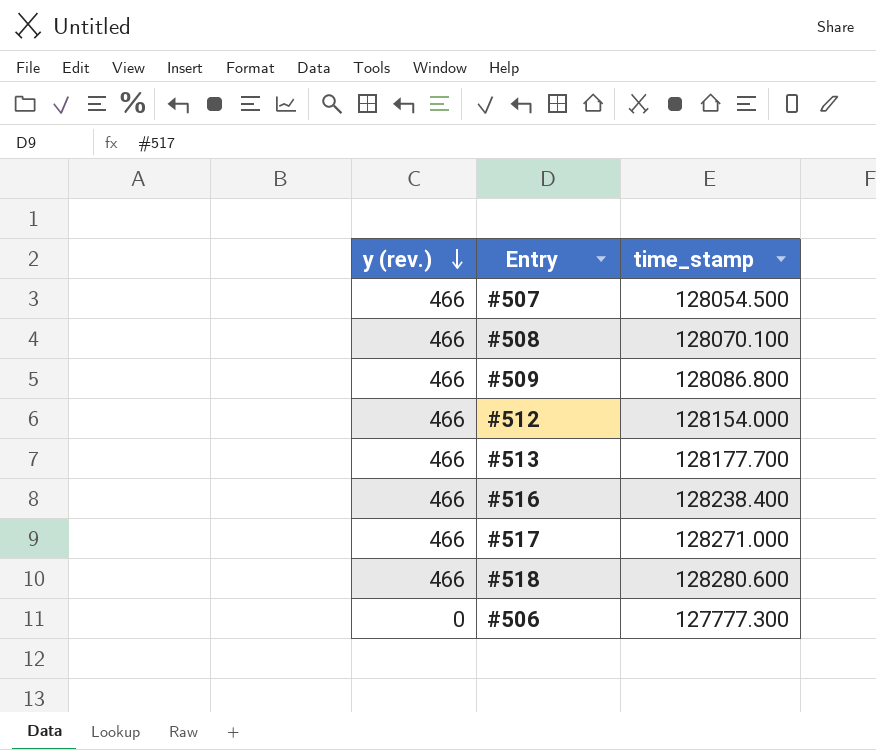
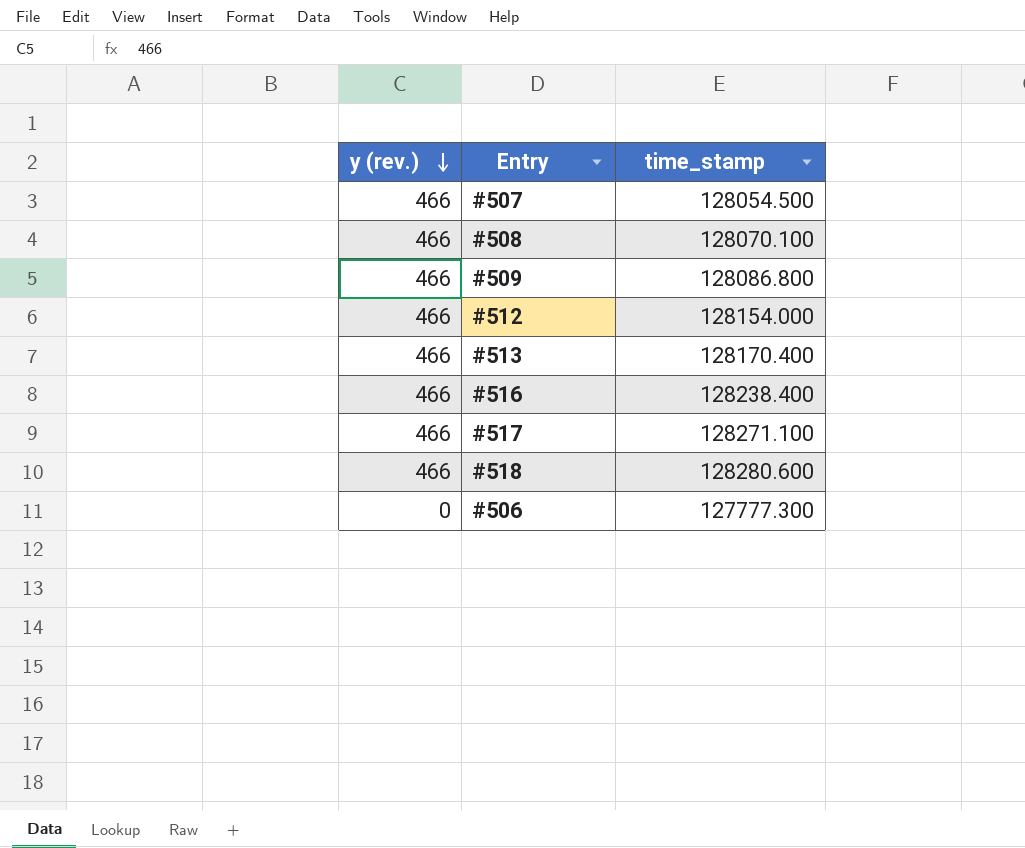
#513 | time_stamp: 128177.700 -> 128170.400
#517 | time_stamp: 128271.000 -> 128271.100

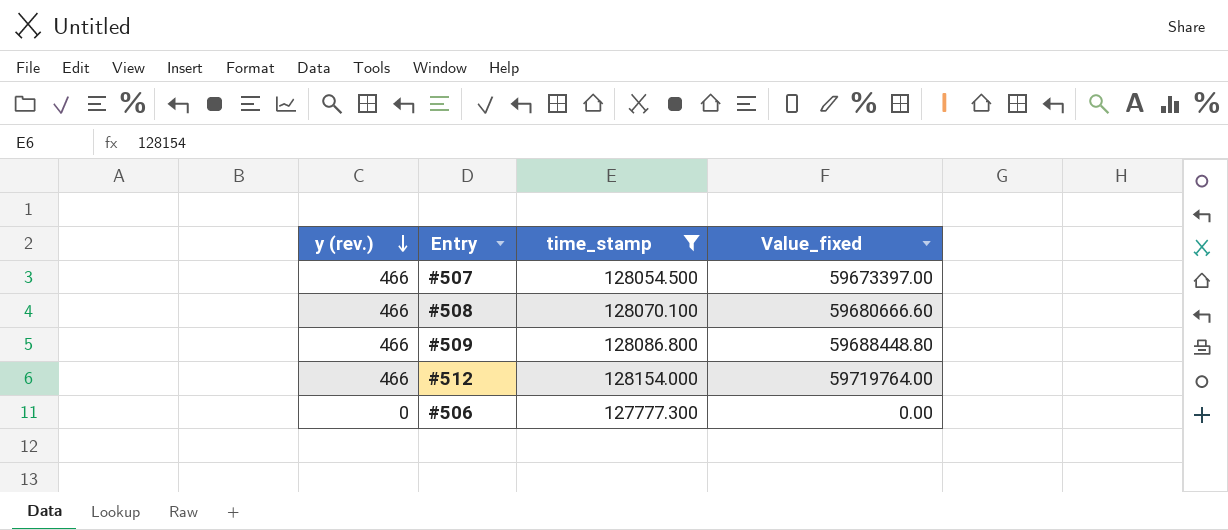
filter: none -> time_stamp <= 128154.000
column Value_fixed | formula: none -> [y (rev.)] * [time_stamp]

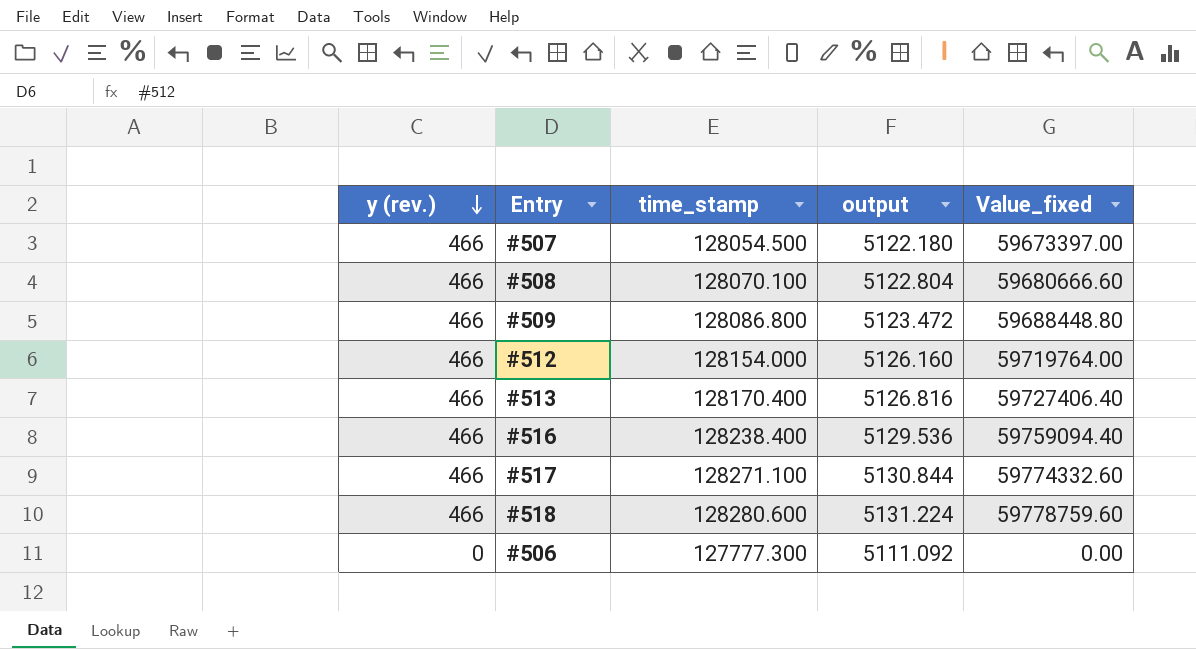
filter: time_stamp <= 128154.000 -> none
column output | formula: none -> [time_stamp] * 0.04

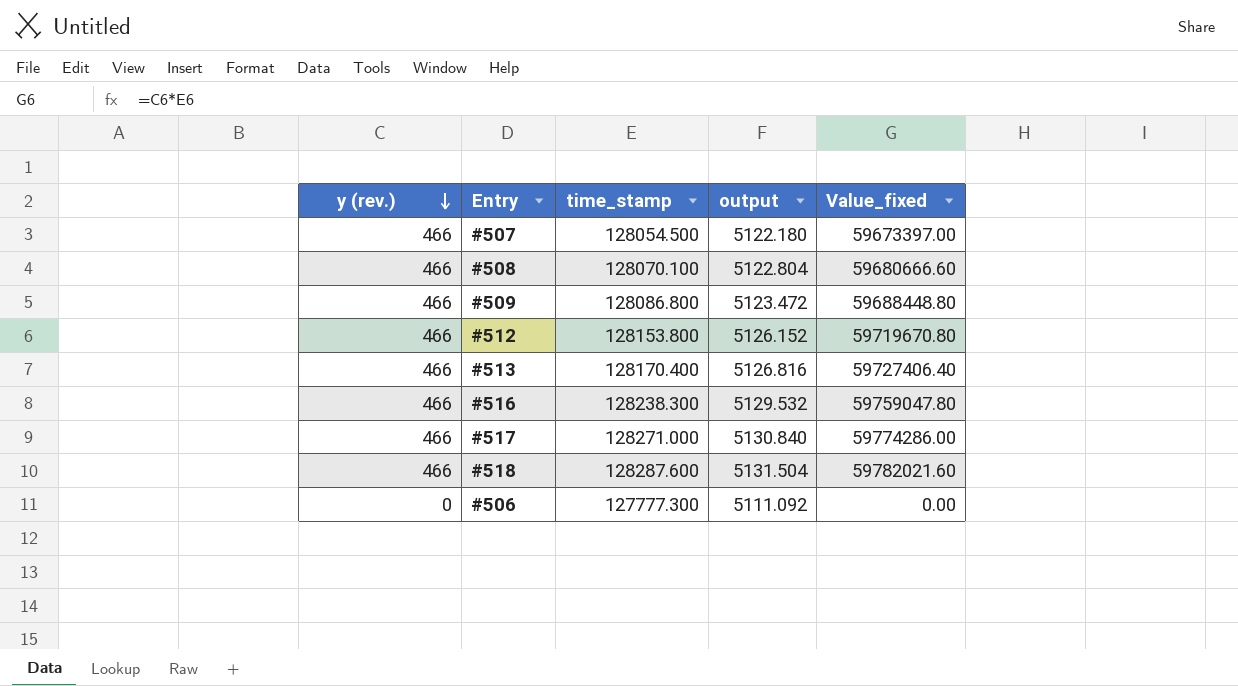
#512 | time_stamp: 128154.000 -> 128153.800
#512 | output: 5126.160 -> 5126.152
#512 | Value_fixed: 59719764.00 -> 59719670.80
#516 | time_stamp: 128238.400 -> 128238.300
#516 | output: 5129.536 -> 5129.532
#516 | Value_fixed: 59759094.40 -> 59759047.80
#517 | time_stamp: 128271.100 -> 128271.000
#517 | output: 5130.844 -> 5130.840
#517 | Value_fixed: 59774332.60 -> 59774286.00
#518 | time_stamp: 128280.600 -> 128287.600
#518 | output: 5131.224 -> 5131.504
#518 | Value_fixed: 59778759.60 -> 59782021.60

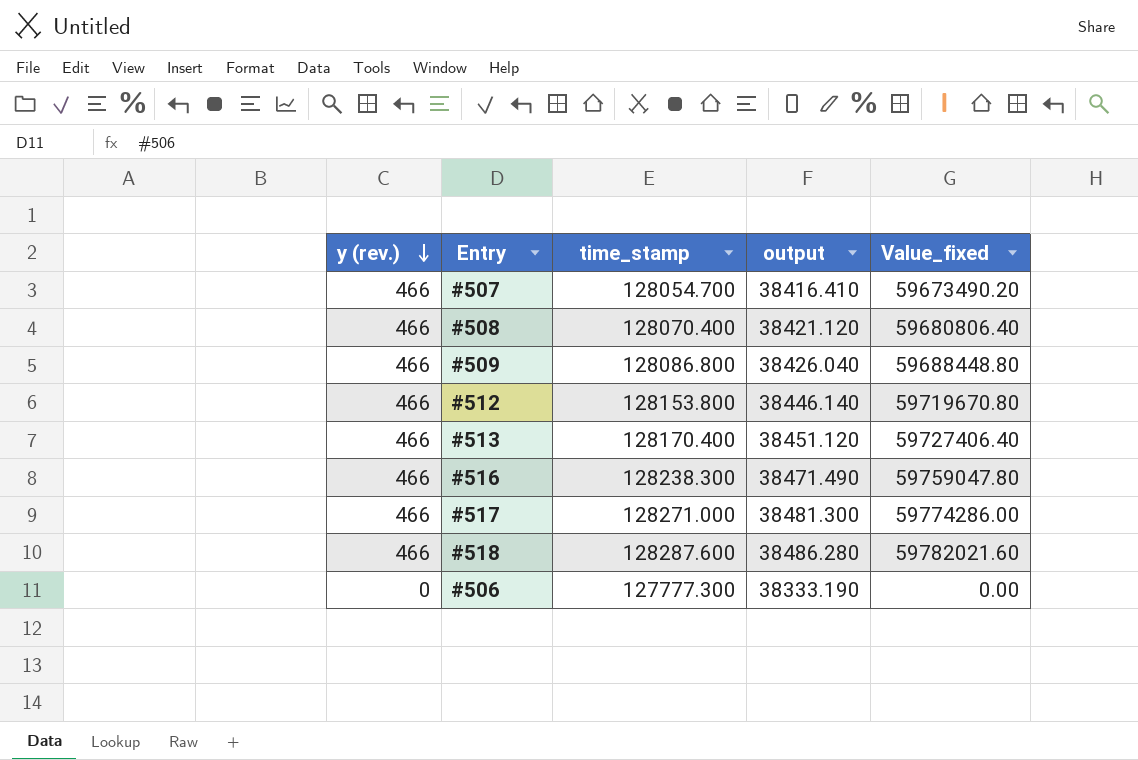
column output | formula: [time_stamp] * 0.04 -> [time_stamp] * 0.3
#507 | time_stamp: 128054.500 -> 128054.700
#507 | Value_fixed: 59673397.00 -> 59673490.20
#508 | time_stamp: 128070.100 -> 128070.400
#508 | Value_fixed: 59680666.60 -> 59680806.40

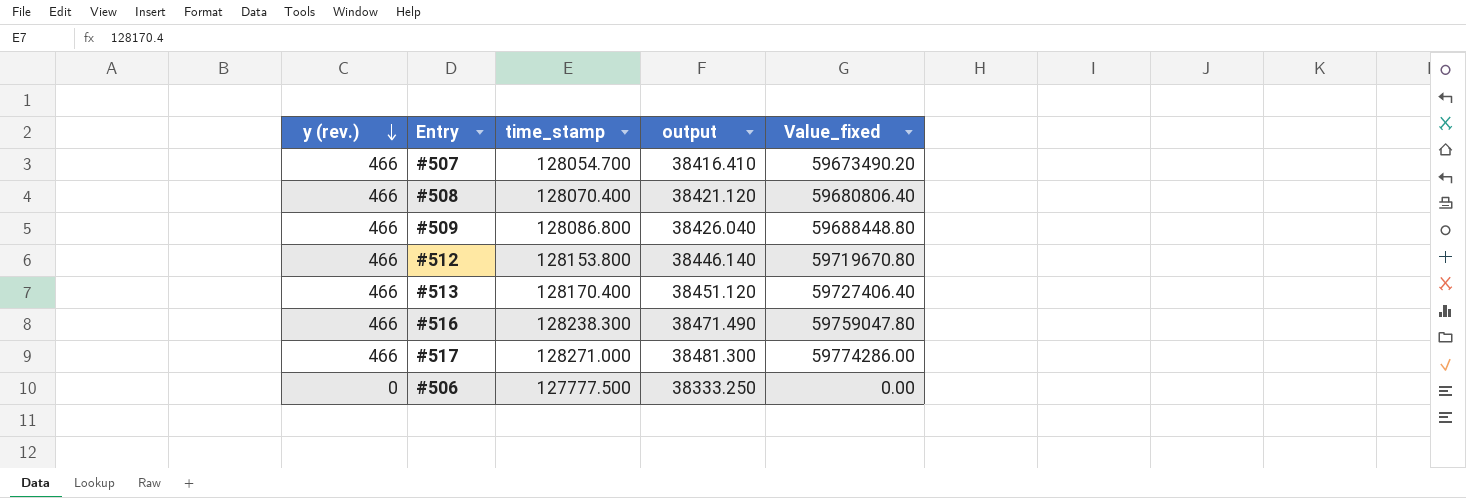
row #518: 466 | 128287.600 | 38486.280 | 59782021.60 -> none
#506 | time_stamp: 127777.300 -> 127777.500
#506 | output: 38333.190 -> 38333.250

